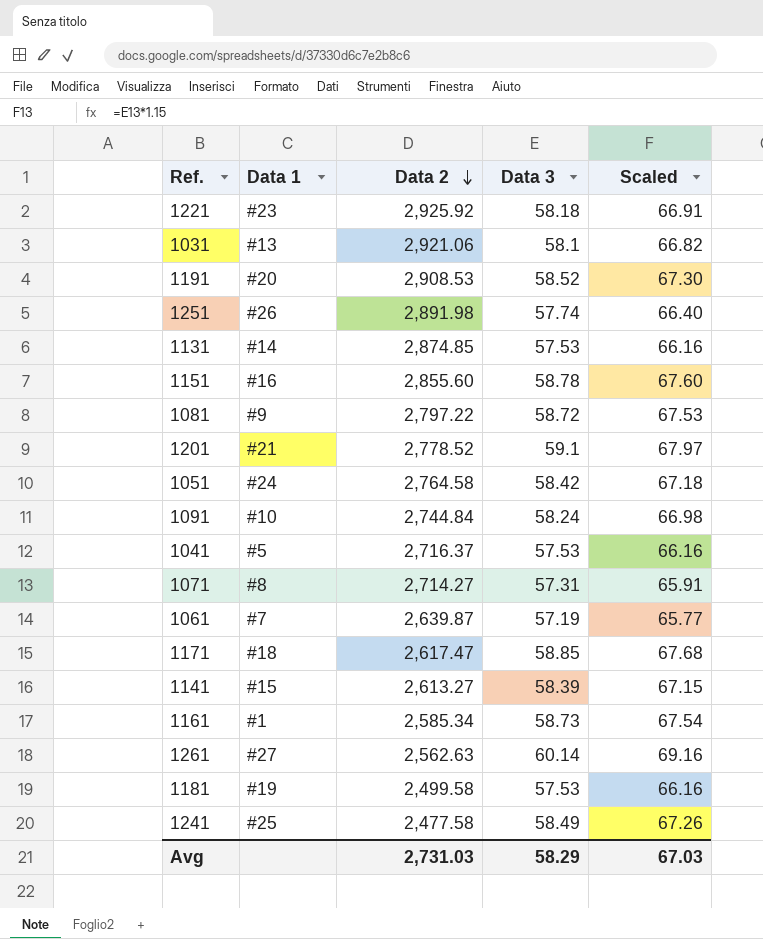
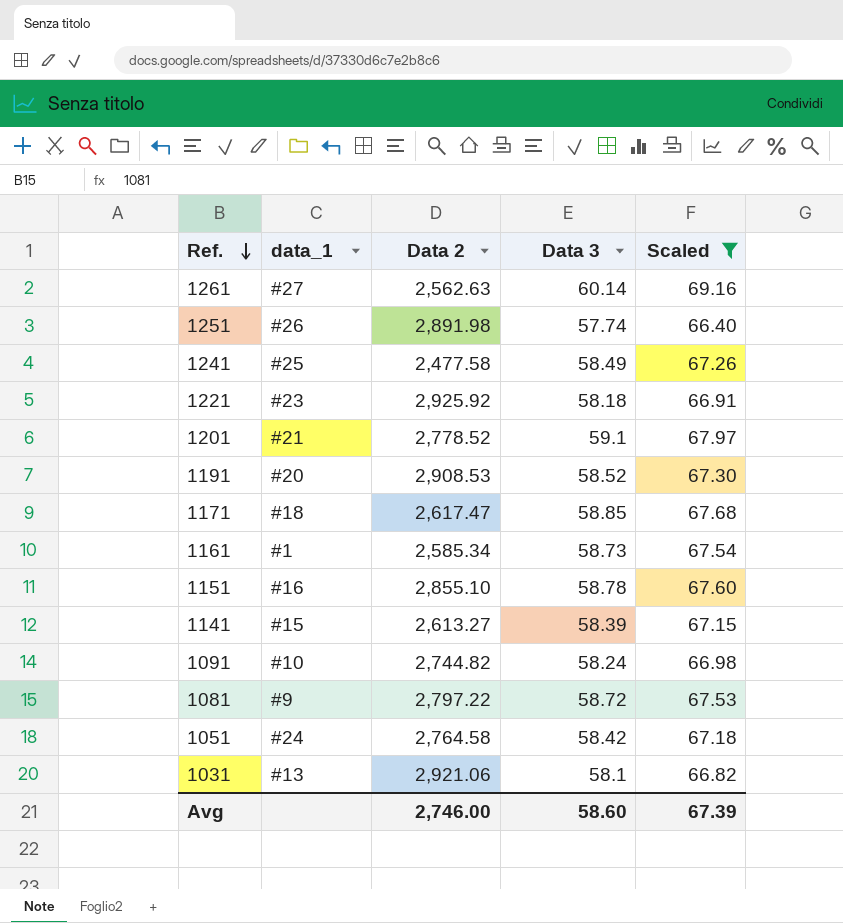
filter: none -> Scaled >= 66.40
row order: Data 2 descending -> Ref. descending
column name: Data 1 -> data_1
1151 | Data 2: 2,855.60 -> 2,855.10
1091 | Data 2: 2,744.84 -> 2,744.82
Avg | Data 2: 2,731.03 -> 2,746.00
Avg | Data 3: 58.29 -> 58.60
Avg | Scaled: 67.03 -> 67.39

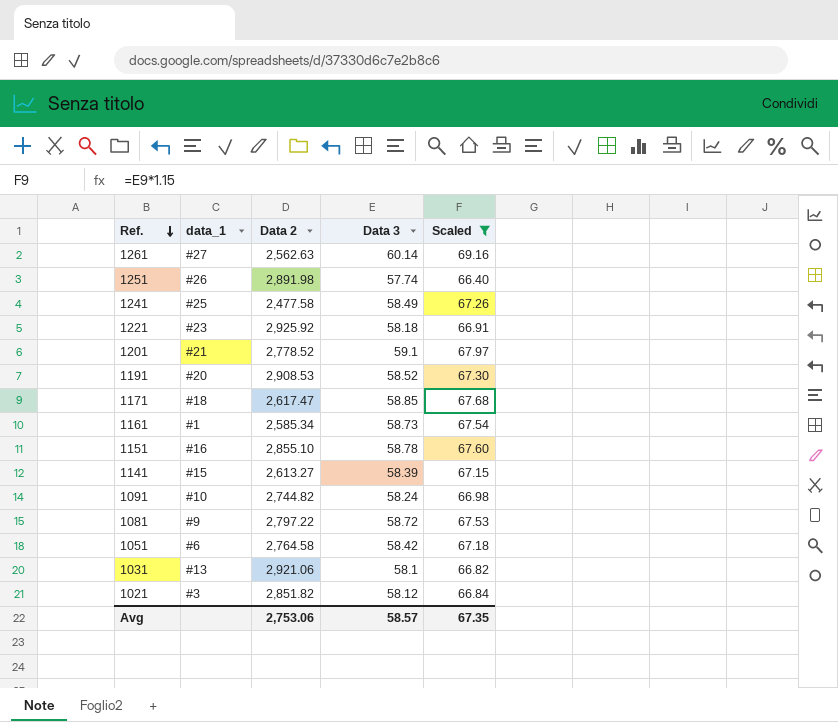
1051 | data_1: #24 -> #6
row 1021: none -> #3 | 2,851.82 | 58.12 | 66.84
Avg | Data 2: 2,746.00 -> 2,753.06
Avg | Data 3: 58.60 -> 58.57
Avg | Scaled: 67.39 -> 67.35

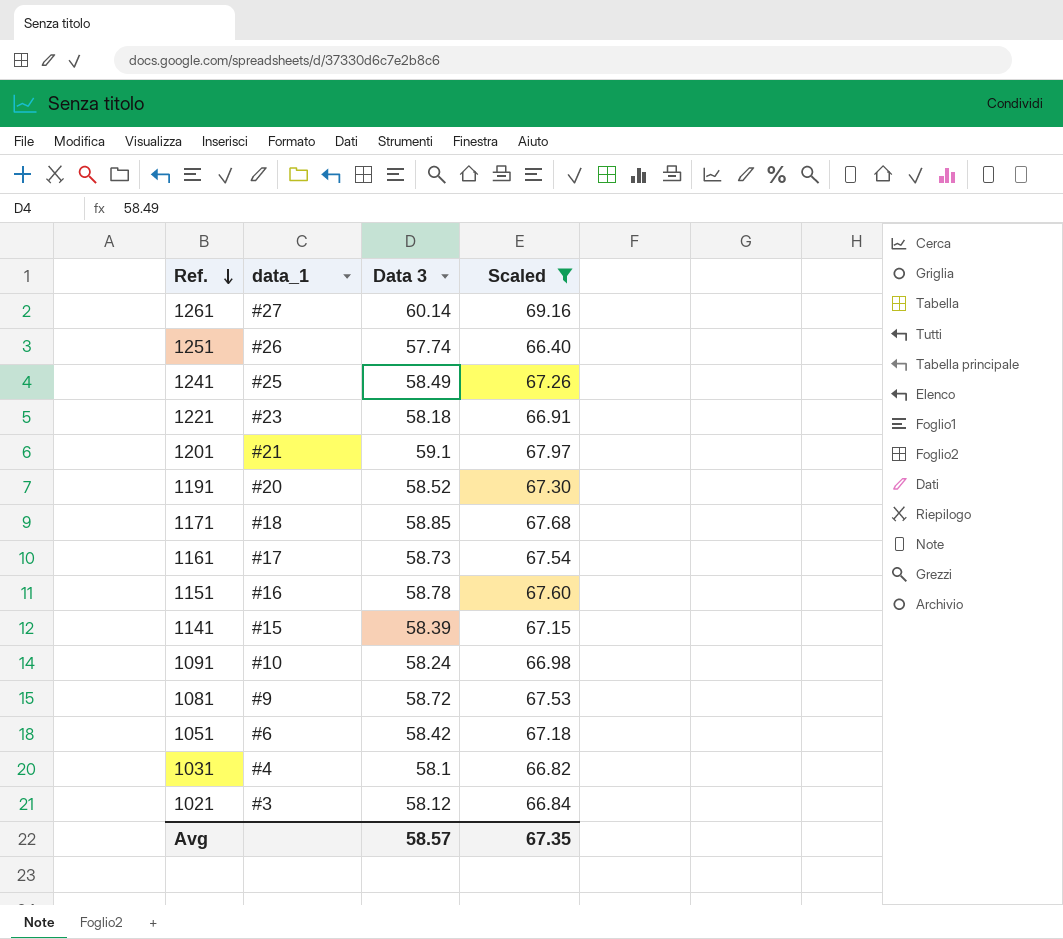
column Data 2 | position: 3 -> none
1161 | data_1: #1 -> #17
1031 | data_1: #13 -> #4

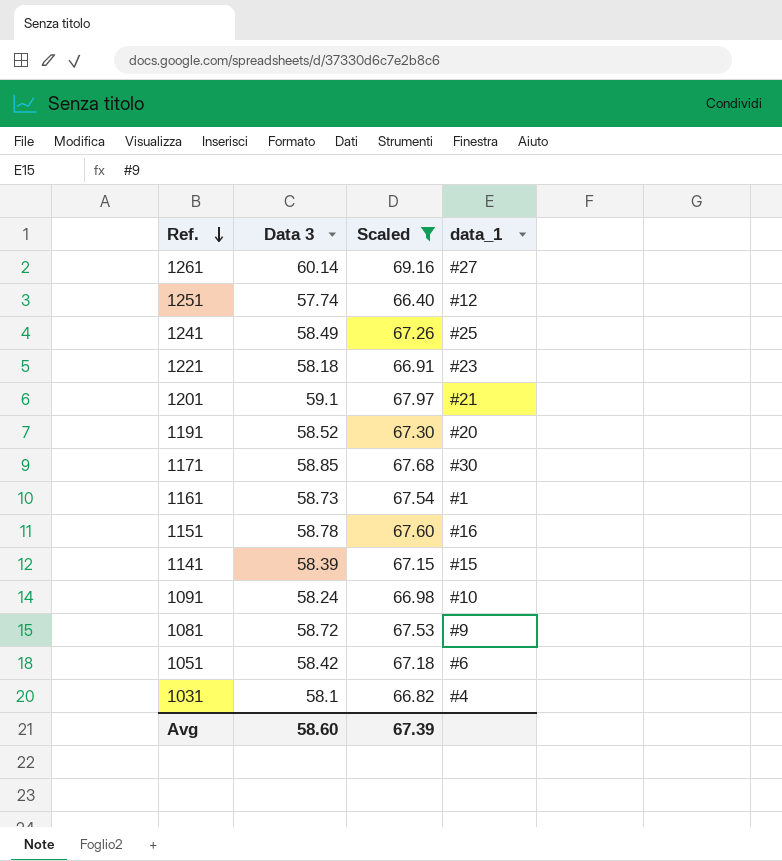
column data_1 | position: 2 -> 4
row 1021: #3 | 58.12 | 66.84 -> none
1251 | data_1: #26 -> #12
1171 | data_1: #18 -> #30
1161 | data_1: #17 -> #1
Avg | Data 3: 58.57 -> 58.60
Avg | Scaled: 67.35 -> 67.39

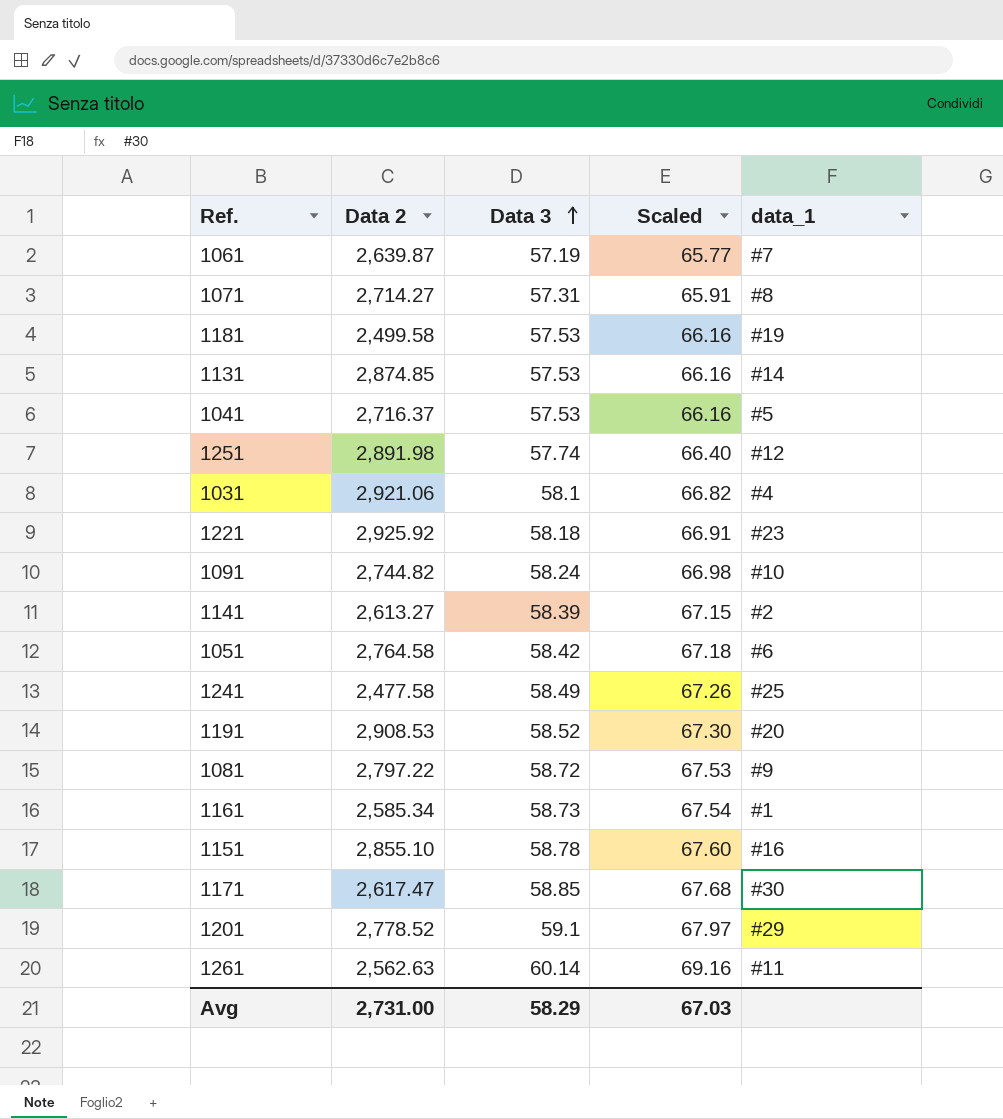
filter: Scaled >= 66.40 -> none
row order: Ref. descending -> Data 3 ascending
column Data 2 | position: none -> 2
1141 | data_1: #15 -> #2
1201 | data_1: #21 -> #29
1261 | data_1: #27 -> #11
Avg | Data 3: 58.60 -> 58.29
Avg | Scaled: 67.39 -> 67.03

